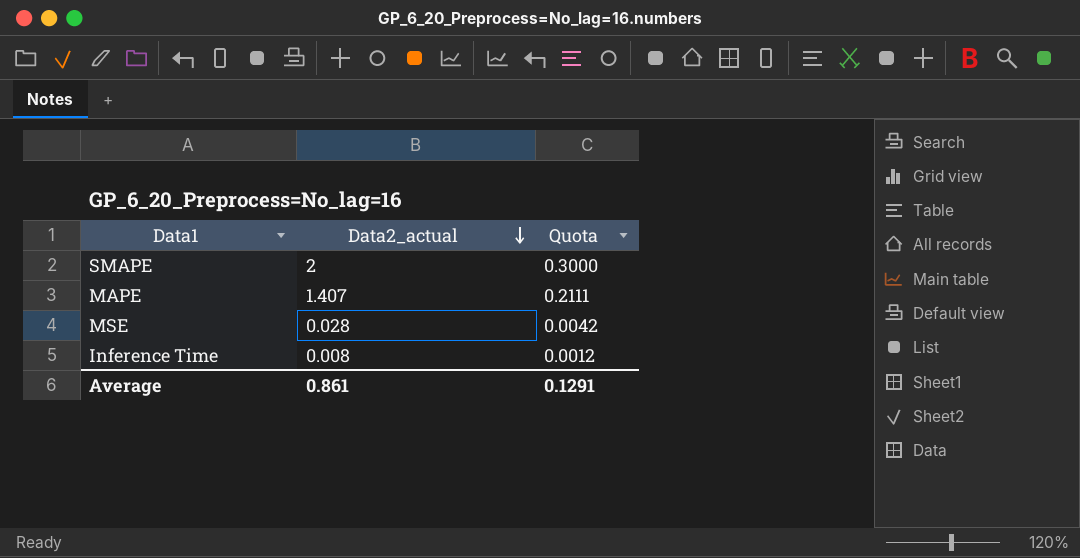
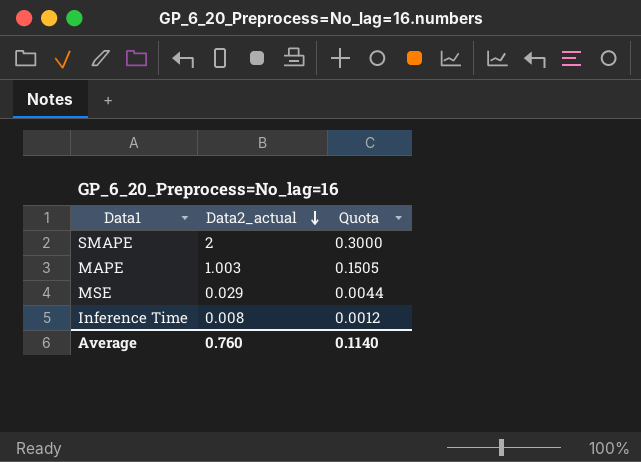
MAPE | Data2_actual: 1.407 -> 1.003
MAPE | Quota: 0.2111 -> 0.1505
MSE | Data2_actual: 0.028 -> 0.029
MSE | Quota: 0.0042 -> 0.0044
Average | Data2_actual: 0.861 -> 0.760
Average | Quota: 0.1291 -> 0.1140

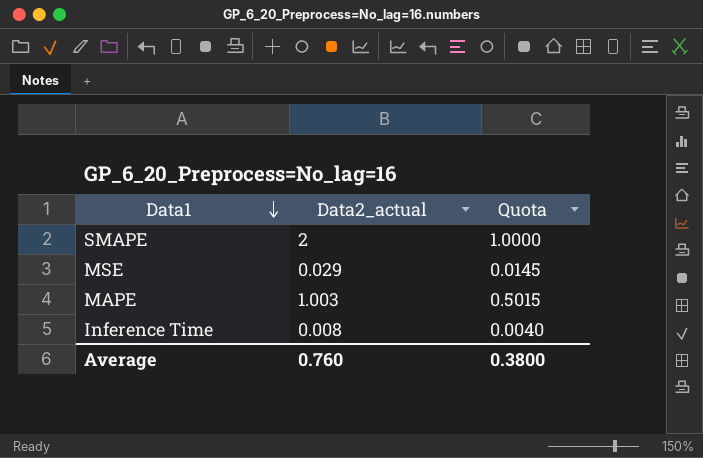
row order: Data2_actual descending -> Data1 descending
column Quota | formula: [Data2_actual] * 0.15 -> [Data2_actual] * 0.5
Average | Quota: 0.1140 -> 0.3800

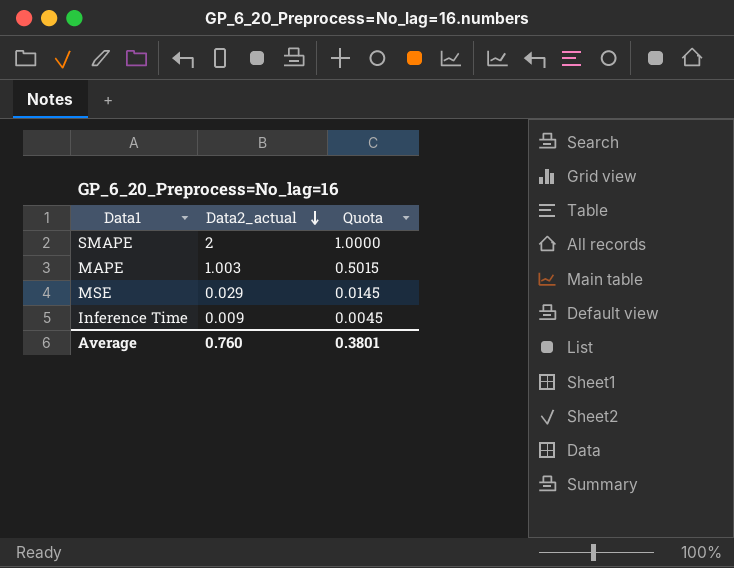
row order: Data1 descending -> Data2_actual descending
Inference Time | Data2_actual: 0.008 -> 0.009
Inference Time | Quota: 0.0040 -> 0.0045
Average | Quota: 0.3800 -> 0.3801

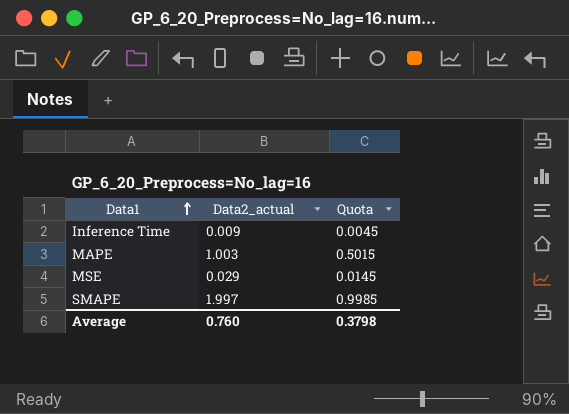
row order: Data2_actual descending -> Data1 ascending
SMAPE | Data2_actual: 2 -> 1.997
SMAPE | Quota: 1.0000 -> 0.9985
Average | Quota: 0.3801 -> 0.3798

